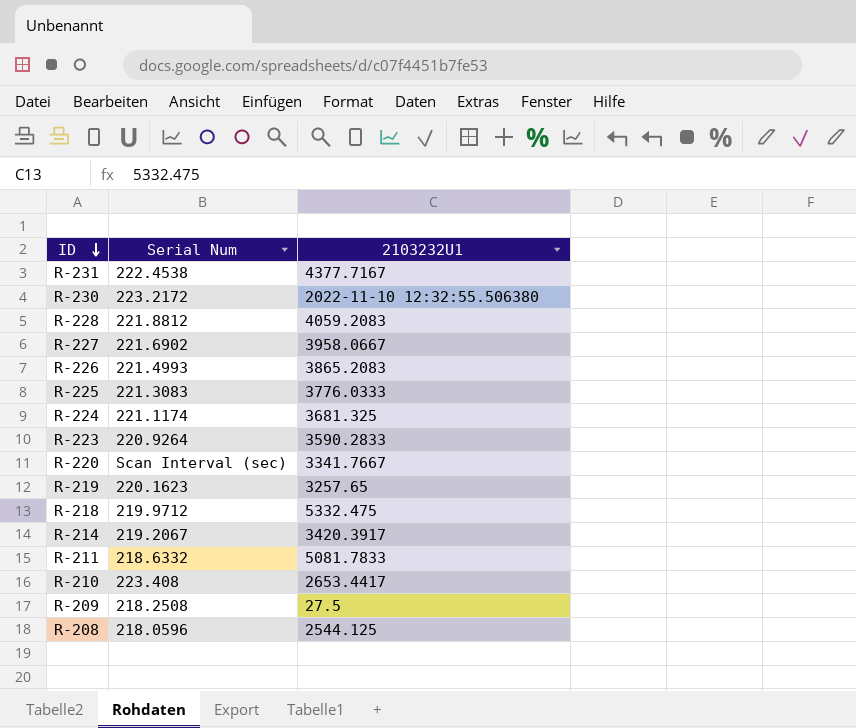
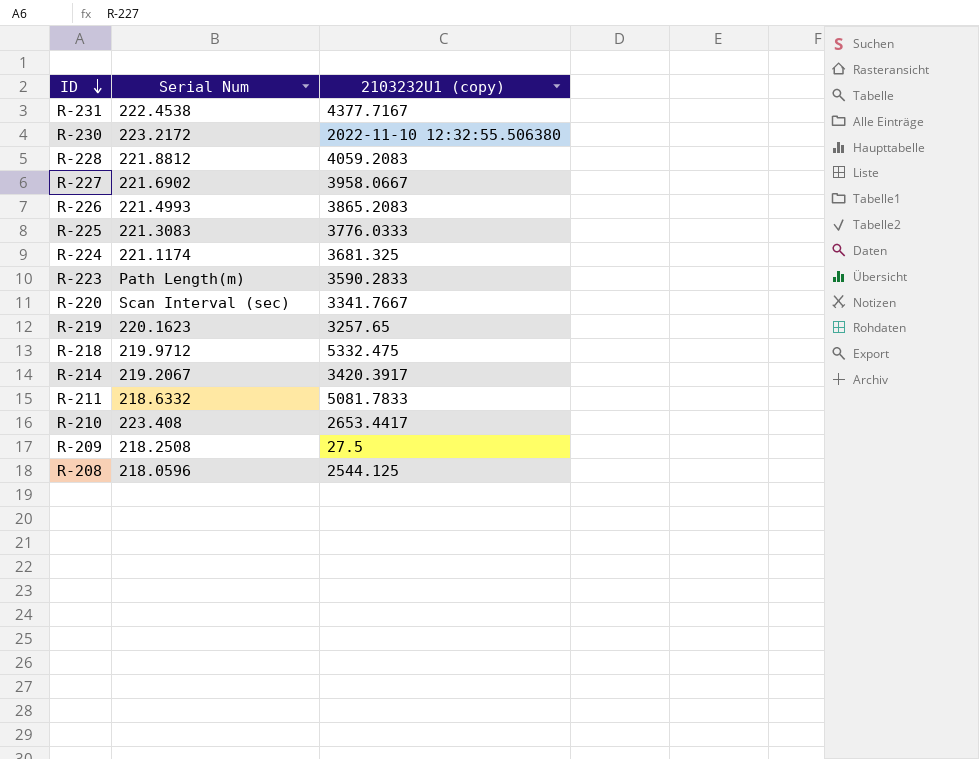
column name: 2103232U1 -> 2103232U1 (copy)
R-223 | Serial Num: 220.9264 -> Path Length(m)

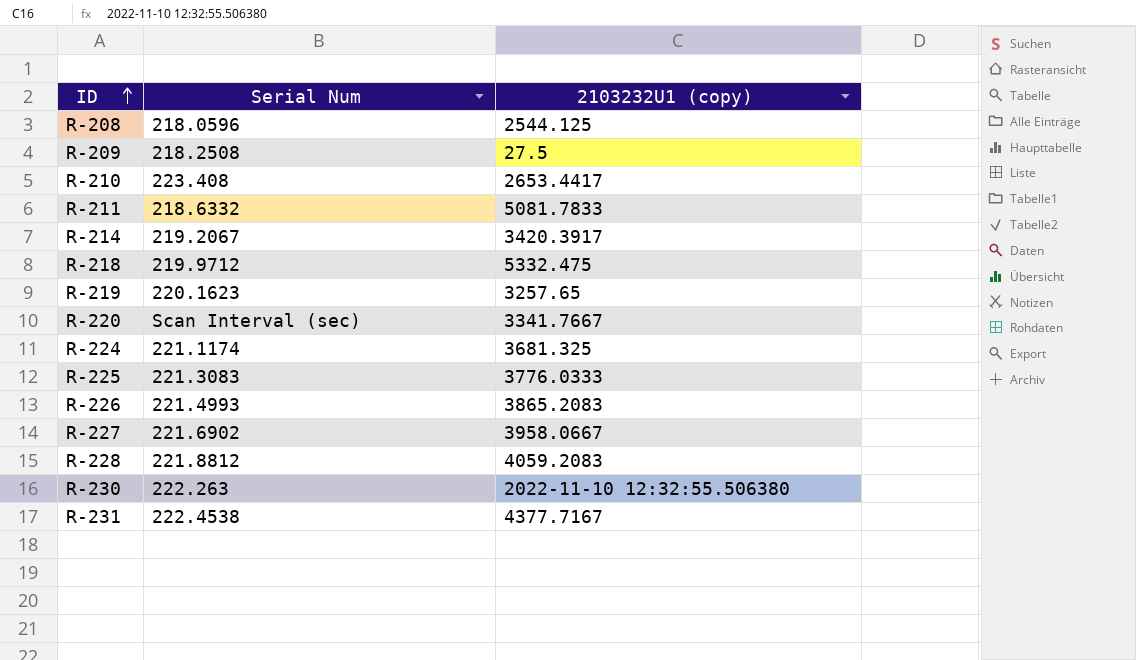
row order: ID descending -> ID ascending
row R-223: Path Length(m) | 3590.2833 -> none
R-230 | Serial Num: 223.2172 -> 222.263

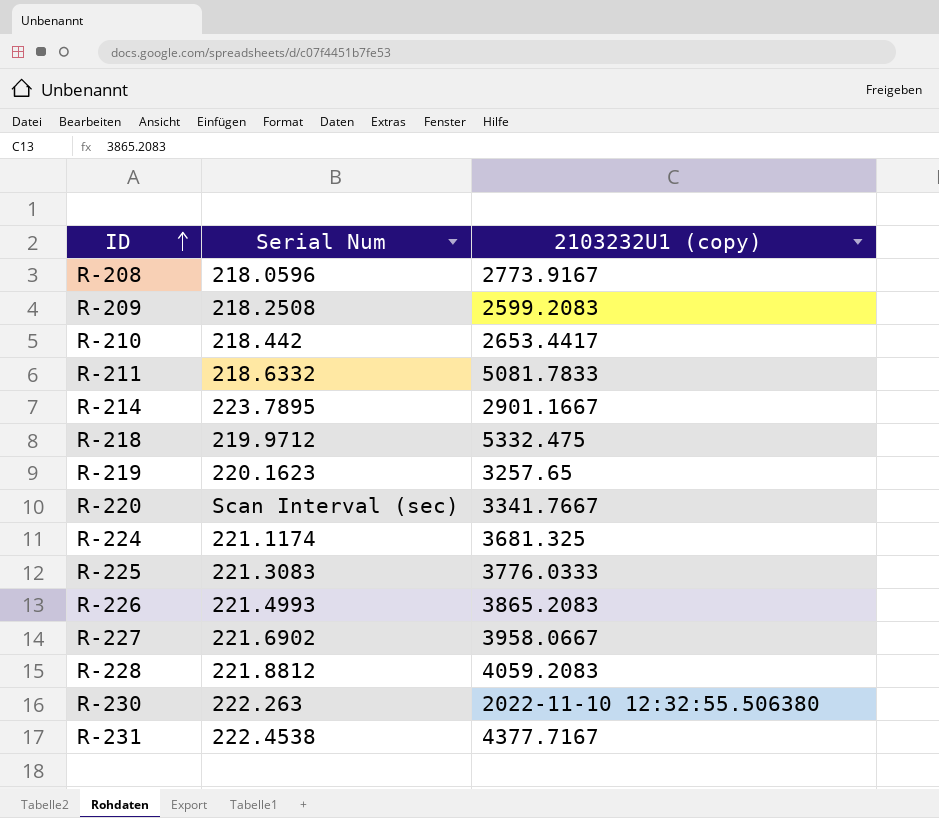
R-208 | 2103232U1 (copy): 2544.125 -> 2773.9167
R-209 | 2103232U1 (copy): 27.5 -> 2599.2083
R-210 | Serial Num: 223.408 -> 218.442
R-214 | Serial Num: 219.2067 -> 223.7895
R-214 | 2103232U1 (copy): 3420.3917 -> 2901.1667

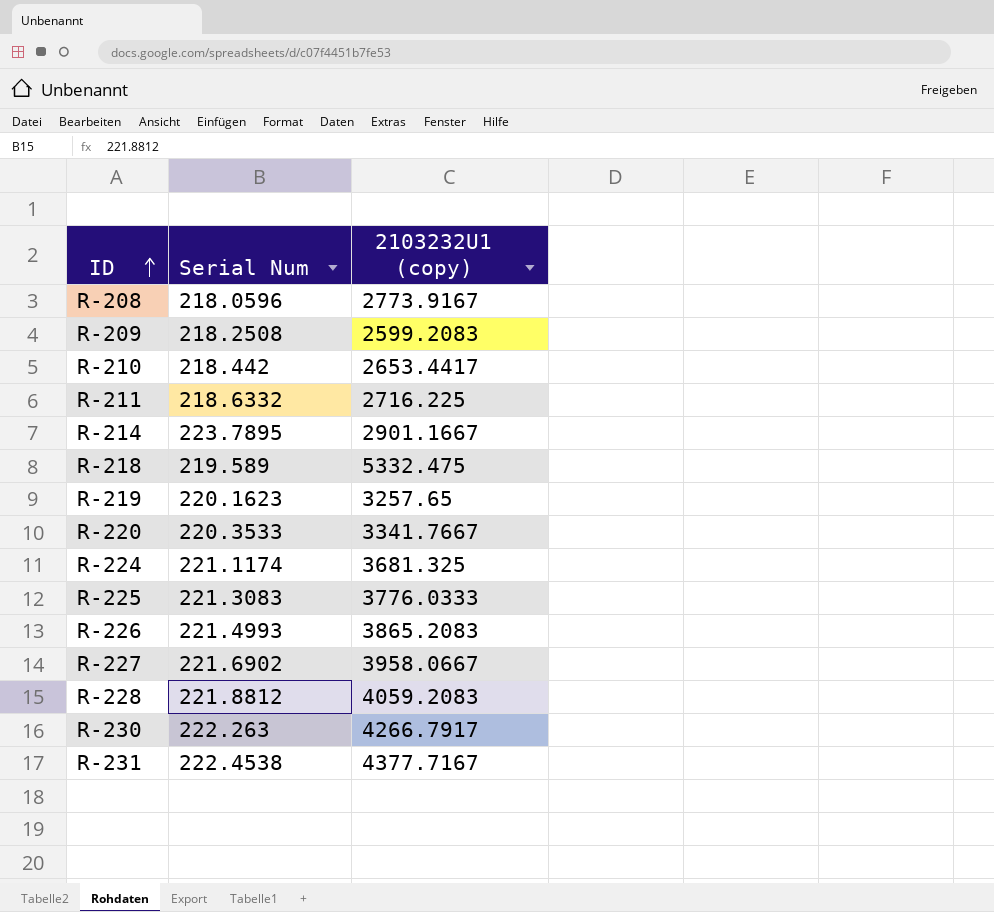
R-211 | 2103232U1 (copy): 5081.7833 -> 2716.225
R-218 | Serial Num: 219.9712 -> 219.589
R-220 | Serial Num: Scan Interval (sec) -> 220.3533
R-230 | 2103232U1 (copy): 2022-11-10 12:32:55.506380 -> 4266.7917

